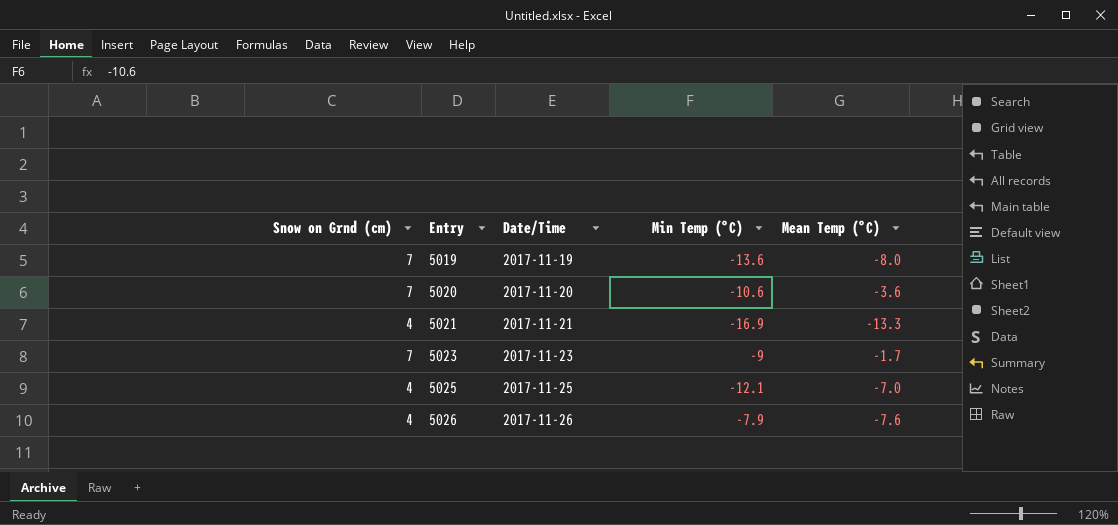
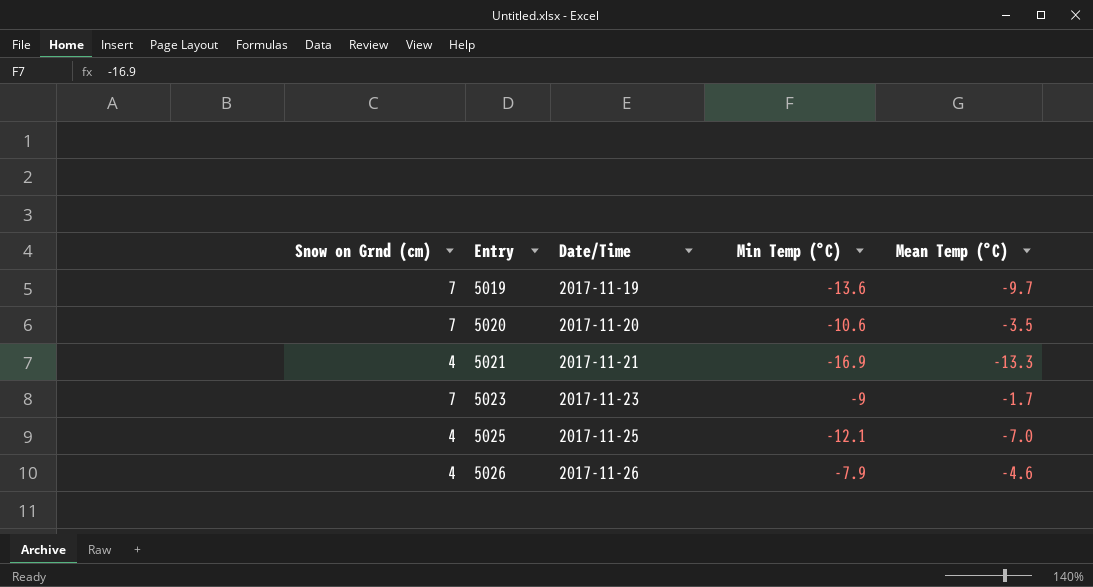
5019 | Mean Temp (°C): -8.0 -> -9.7
5020 | Mean Temp (°C): -3.6 -> -3.5
5026 | Mean Temp (°C): -7.6 -> -4.6

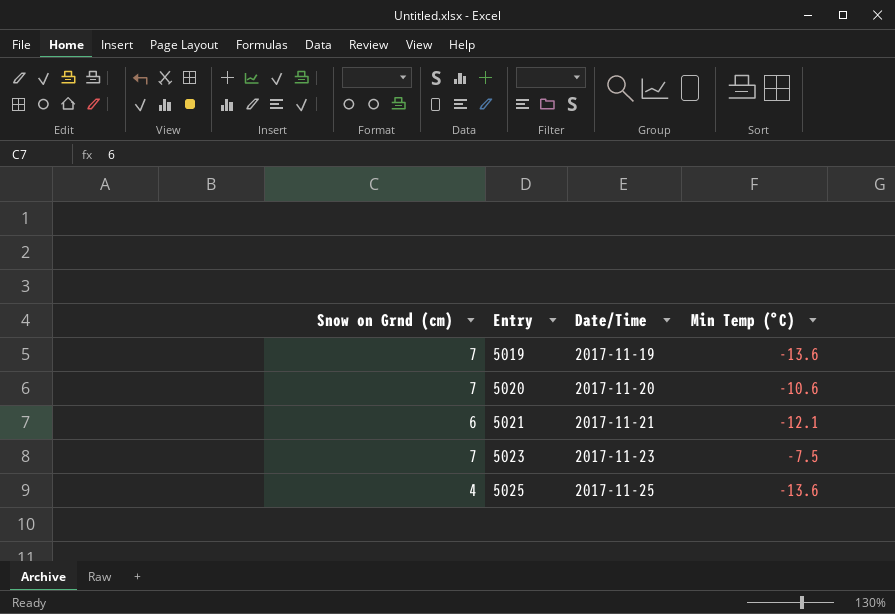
column Mean Temp (°C) | position: 5 -> none
row 5026: 4 | 2017-11-26 | -7.9 | -4.6 -> none
5021 | Snow on Grnd (cm): 4 -> 6
5021 | Min Temp (°C): -16.9 -> -12.1
5023 | Min Temp (°C): -9 -> -7.5
5025 | Min Temp (°C): -12.1 -> -13.6

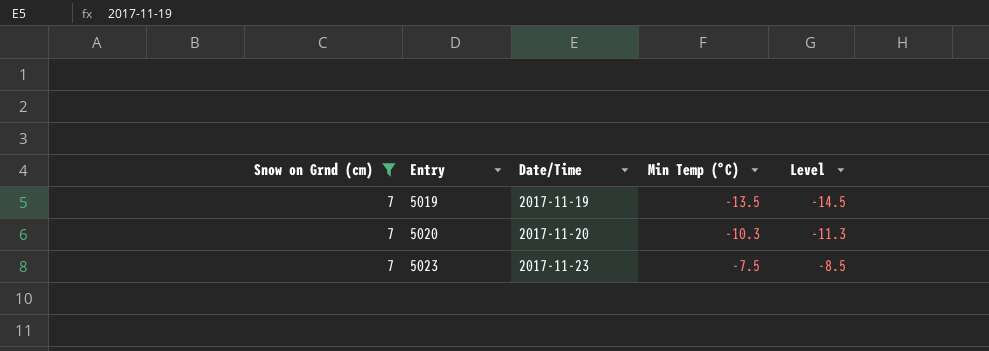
filter: none -> Snow on Grnd (cm) = 7
column Level | formula: none -> [Min Temp (°C)] - 1
5019 | Min Temp (°C): -13.6 -> -13.5
5020 | Min Temp (°C): -10.6 -> -10.3

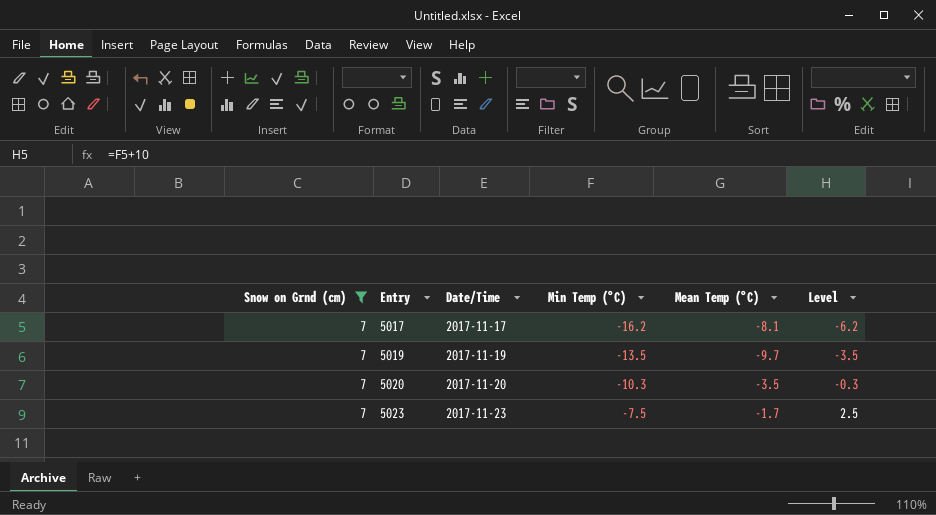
column Mean Temp (°C) | position: none -> 5
column Level | formula: [Min Temp (°C)] - 1 -> [Min Temp (°C)] + 10
row 5017: none -> 7 | 2017-11-17 | -16.2 | -8.1 | -6.2

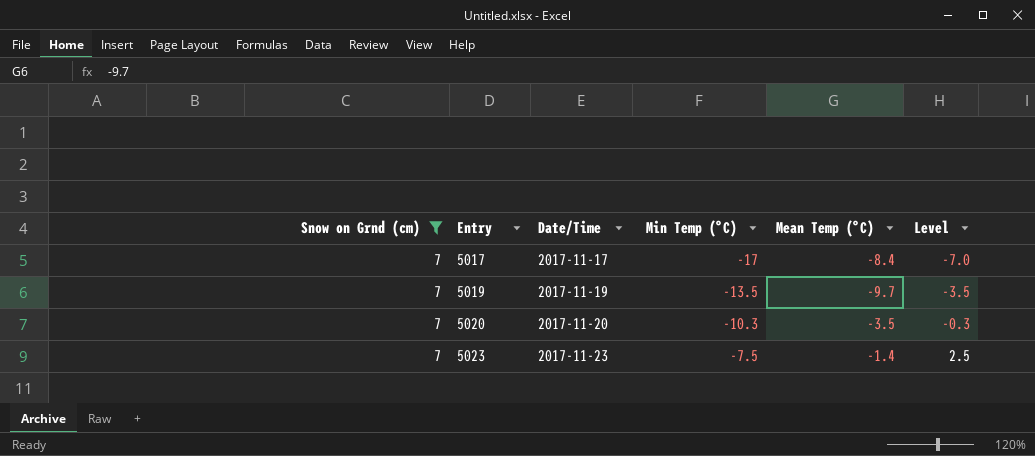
5017 | Min Temp (°C): -16.2 -> -17
5017 | Mean Temp (°C): -8.1 -> -8.4
5017 | Level: -6.2 -> -7.0
5023 | Mean Temp (°C): -1.7 -> -1.4

